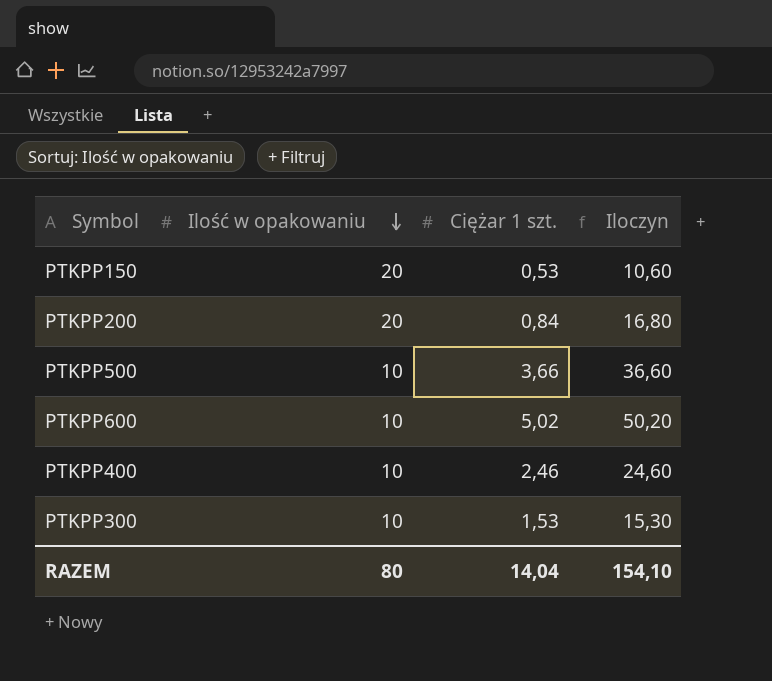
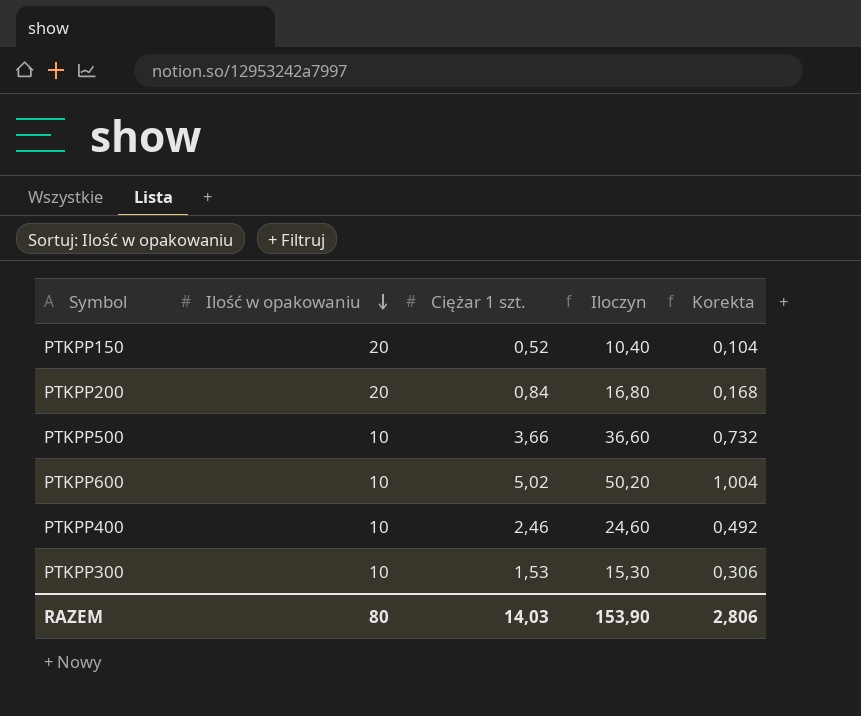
column Korekta | formula: none -> [Ciężar 1 szt.] * 0,2
PTKPP150 | Ciężar 1 szt.: 0,53 -> 0,52
PTKPP150 | Iloczyn: 10,60 -> 10,40
RAZEM | Ciężar 1 szt.: 14,04 -> 14,03
RAZEM | Iloczyn: 154,10 -> 153,90

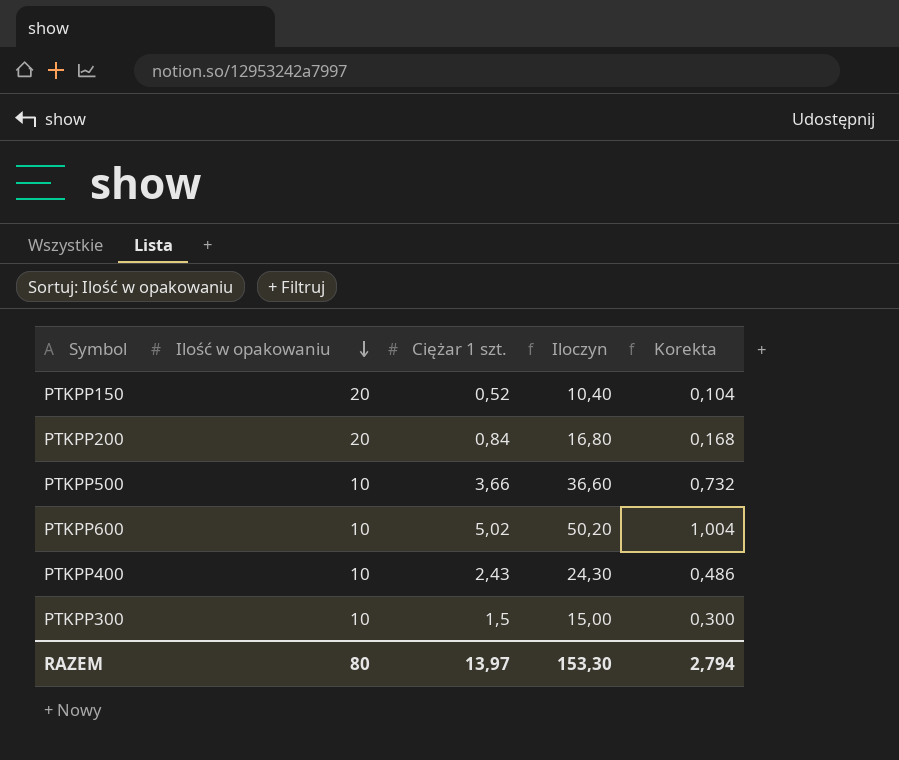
PTKPP400 | Ciężar 1 szt.: 2,46 -> 2,43
PTKPP400 | Iloczyn: 24,60 -> 24,30
PTKPP400 | Korekta: 0,492 -> 0,486
PTKPP300 | Ciężar 1 szt.: 1,53 -> 1,5
PTKPP300 | Iloczyn: 15,30 -> 15,00
PTKPP300 | Korekta: 0,306 -> 0,300
RAZEM | Ciężar 1 szt.: 14,03 -> 13,97
RAZEM | Iloczyn: 153,90 -> 153,30
RAZEM | Korekta: 2,806 -> 2,794

